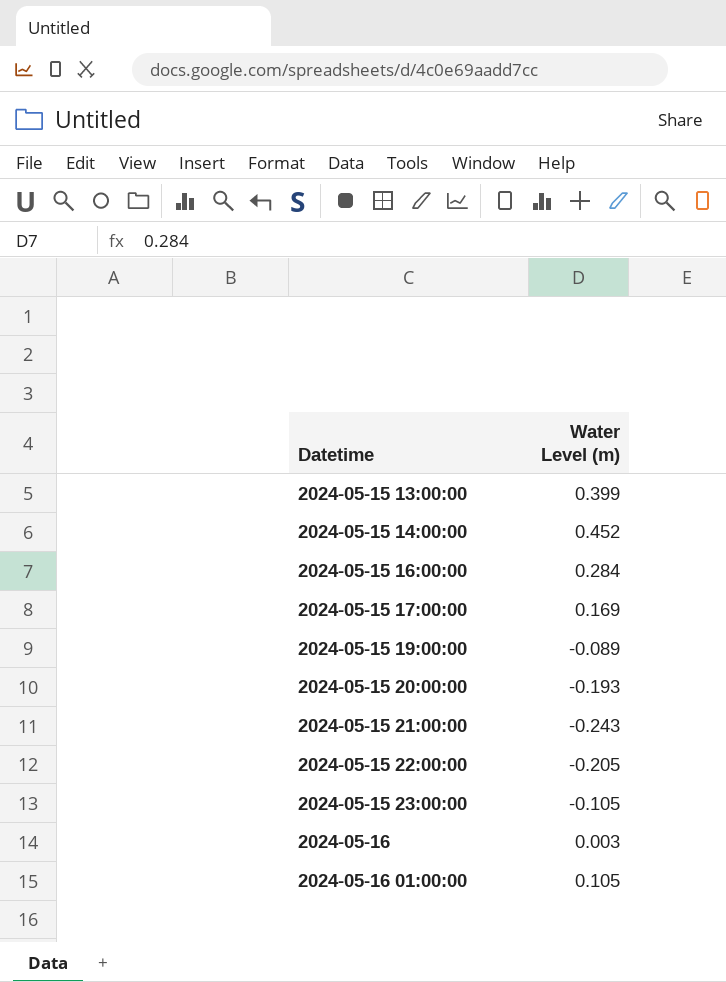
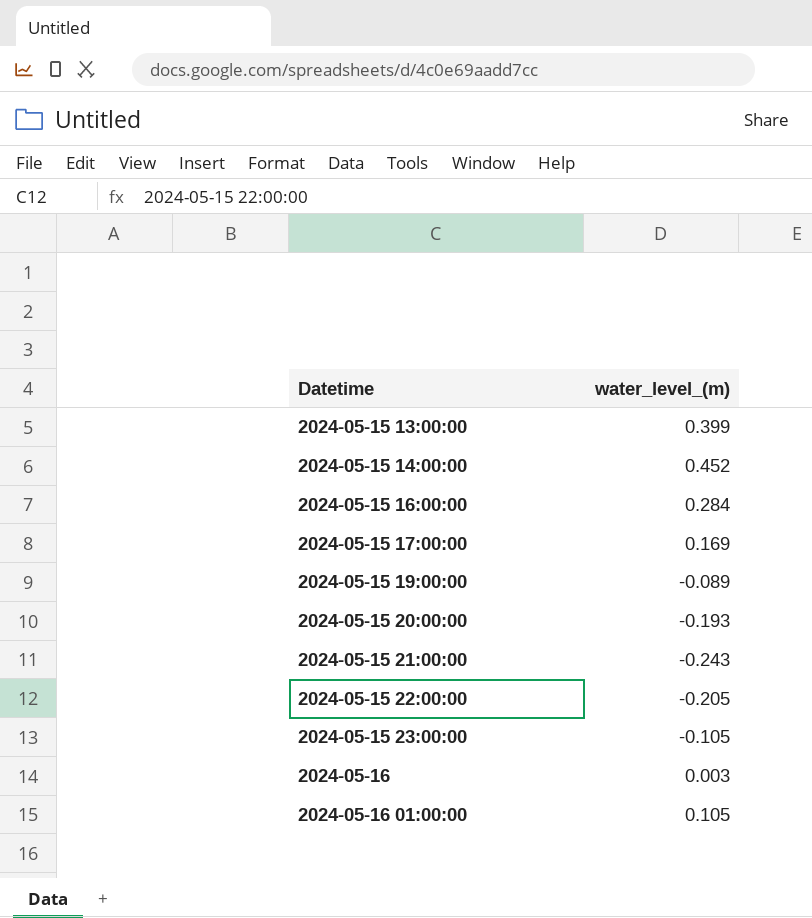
column name: Water Level (m) -> water_level_(m)

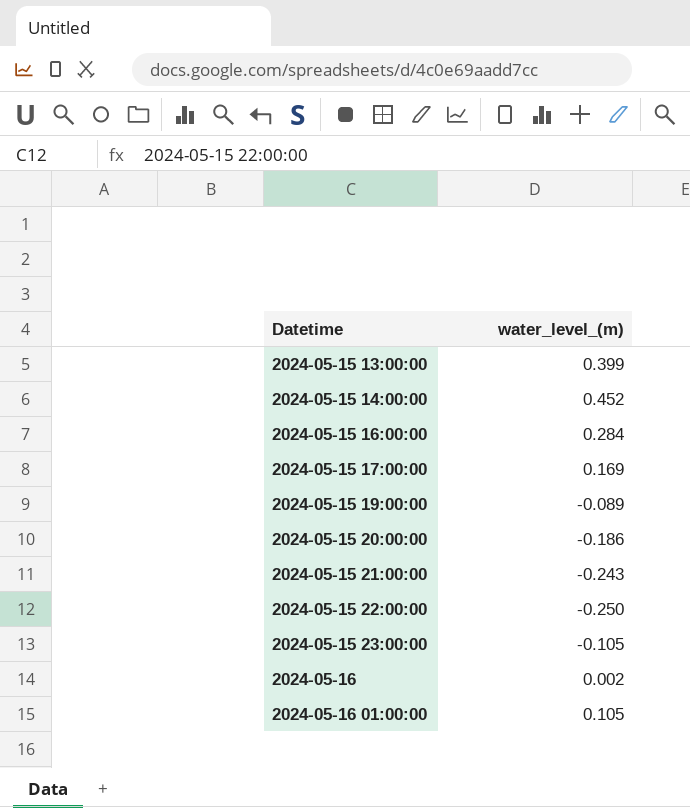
2024-05-15 20:00:00 | water_level_(m): -0.193 -> -0.186
2024-05-15 22:00:00 | water_level_(m): -0.205 -> -0.250
2024-05-16 | water_level_(m): 0.003 -> 0.002

